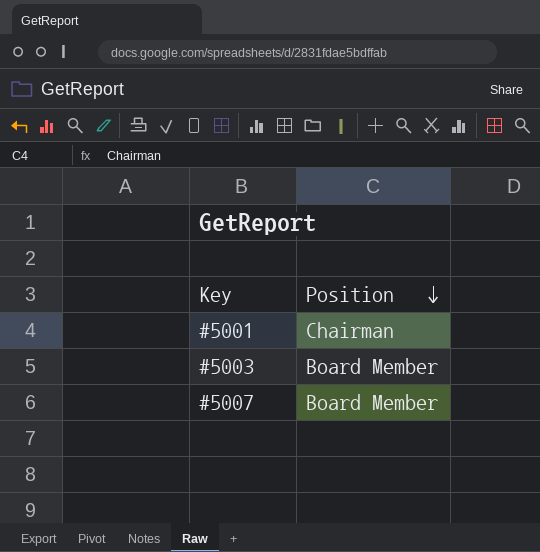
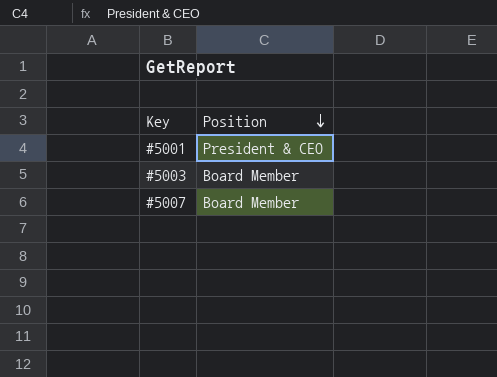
#5001 | Position: Chairman -> President & CEO

